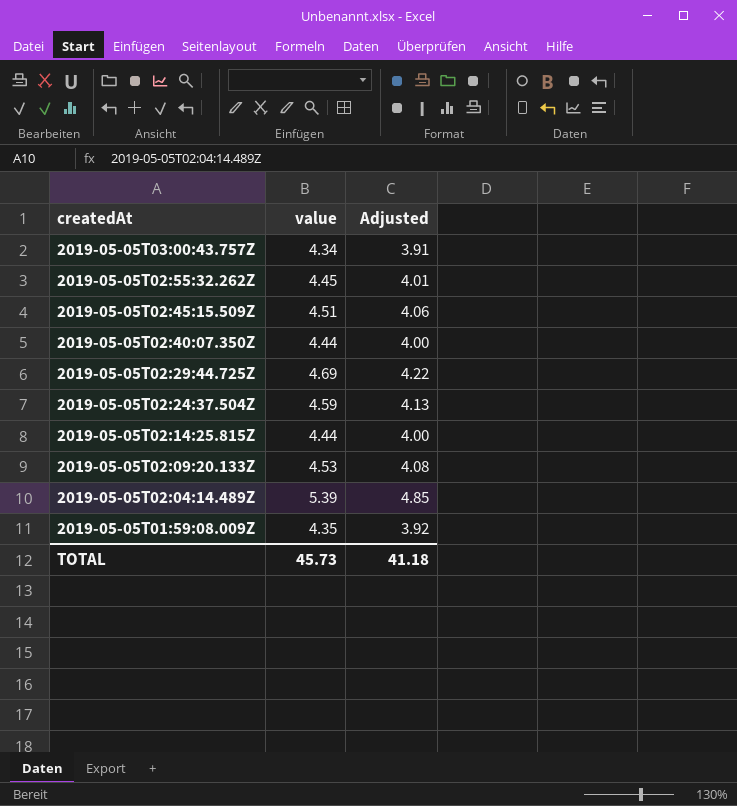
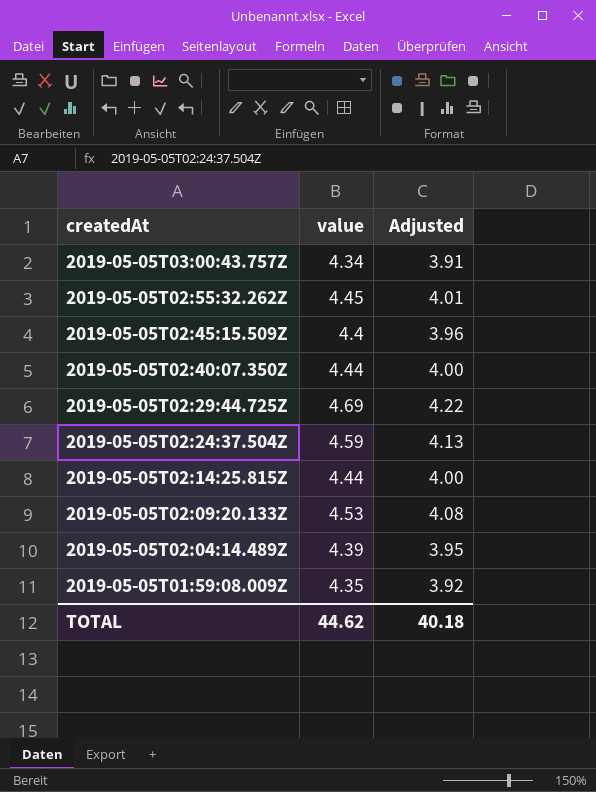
2019-05-05T02:45:15.509Z | value: 4.51 -> 4.4
2019-05-05T02:45:15.509Z | Adjusted: 4.06 -> 3.96
2019-05-05T02:04:14.489Z | value: 5.39 -> 4.39
2019-05-05T02:04:14.489Z | Adjusted: 4.85 -> 3.95
TOTAL | value: 45.73 -> 44.62
TOTAL | Adjusted: 41.18 -> 40.18

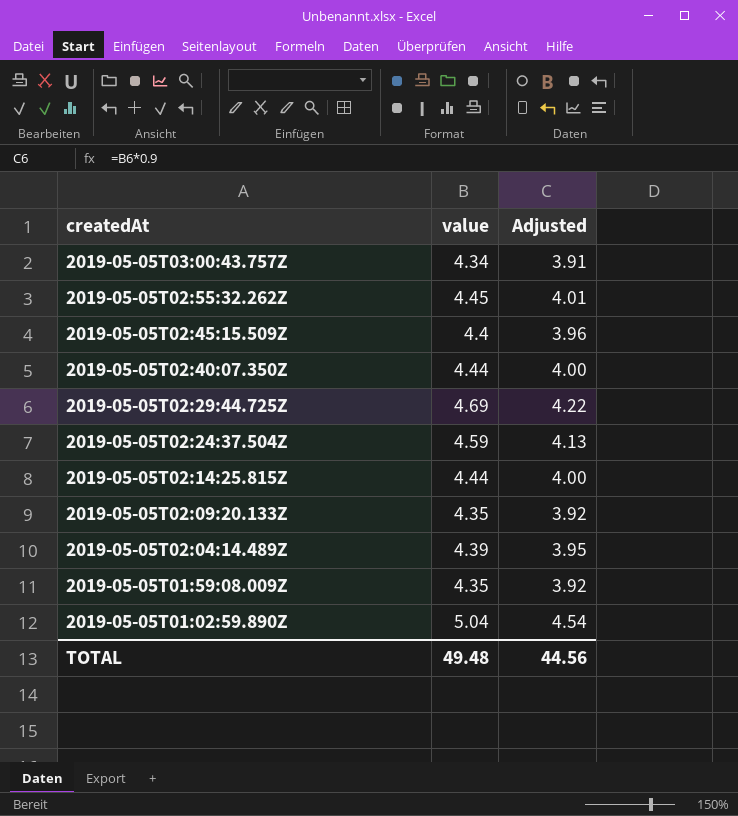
2019-05-05T02:09:20.133Z | value: 4.53 -> 4.35
2019-05-05T02:09:20.133Z | Adjusted: 4.08 -> 3.92
row 2019-05-05T01:02:59.890Z: none -> 5.04 | 4.54
TOTAL | value: 44.62 -> 49.48
TOTAL | Adjusted: 40.18 -> 44.56

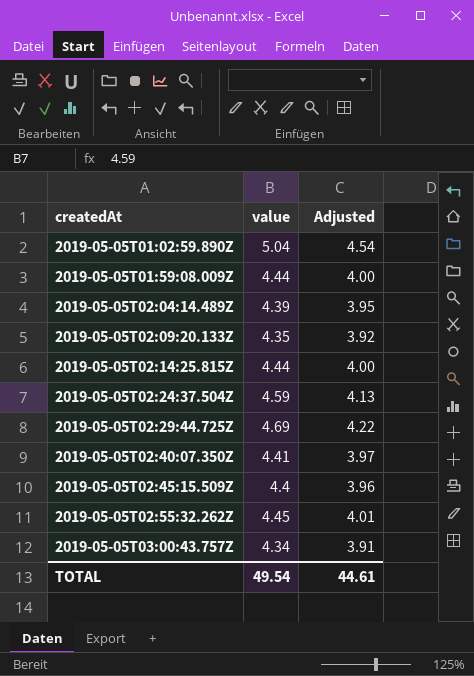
row order: createdAt descending -> createdAt ascending
2019-05-05T01:59:08.009Z | value: 4.35 -> 4.44
2019-05-05T01:59:08.009Z | Adjusted: 3.92 -> 4.00
2019-05-05T02:40:07.350Z | value: 4.44 -> 4.41
2019-05-05T02:40:07.350Z | Adjusted: 4.00 -> 3.97
TOTAL | value: 49.48 -> 49.54
TOTAL | Adjusted: 44.56 -> 44.61

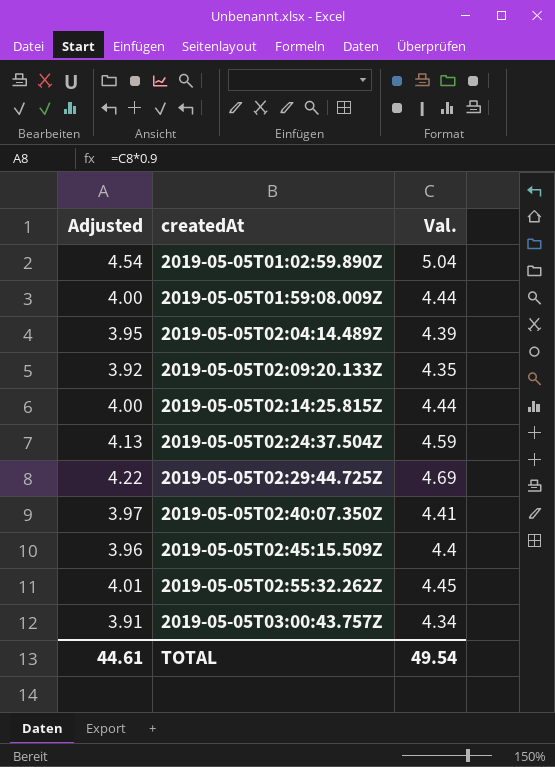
column Adjusted | position: 3 -> 1
column name: value -> Val.

